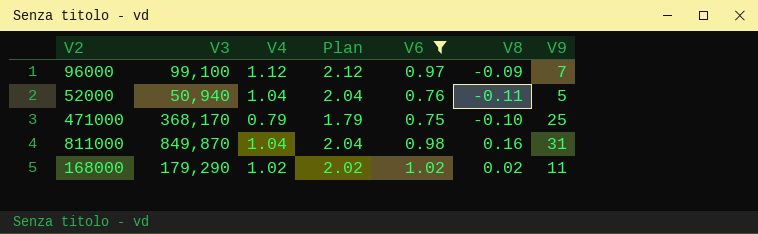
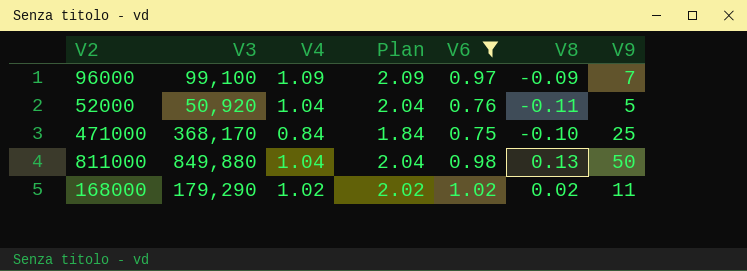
96000 | V4: 1.12 -> 1.09
96000 | Plan: 2.12 -> 2.09
52000 | V3: 50,940 -> 50,920
471000 | V4: 0.79 -> 0.84
471000 | Plan: 1.79 -> 1.84
811000 | V3: 849,870 -> 849,880
811000 | V8: 0.16 -> 0.13
811000 | V9: 31 -> 50

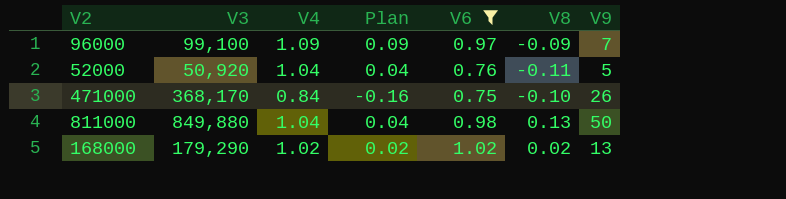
column Plan | formula: [V4] + 1 -> [V4] - 1
471000 | V9: 25 -> 26
168000 | V9: 11 -> 13

